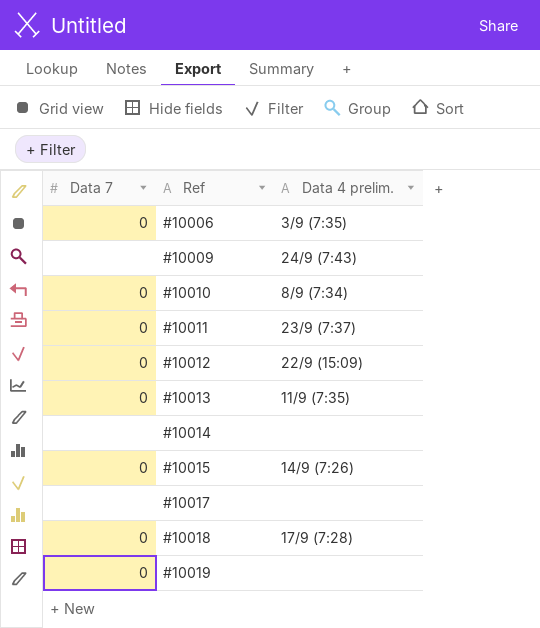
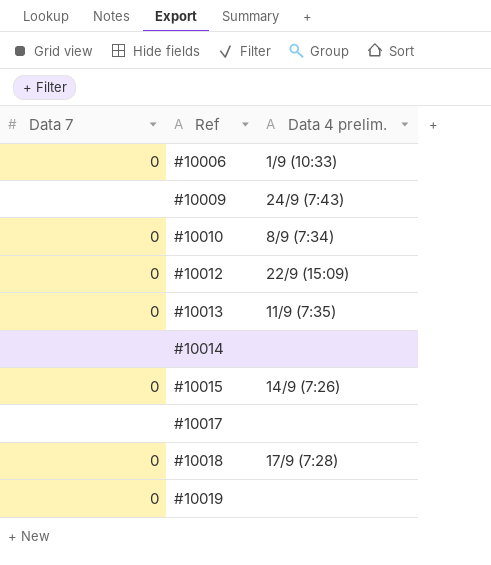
row #10011: 0 | 23/9 (7:37) -> none
#10006 | Data 4 prelim.: 3/9 (7:35) -> 1/9 (10:33)

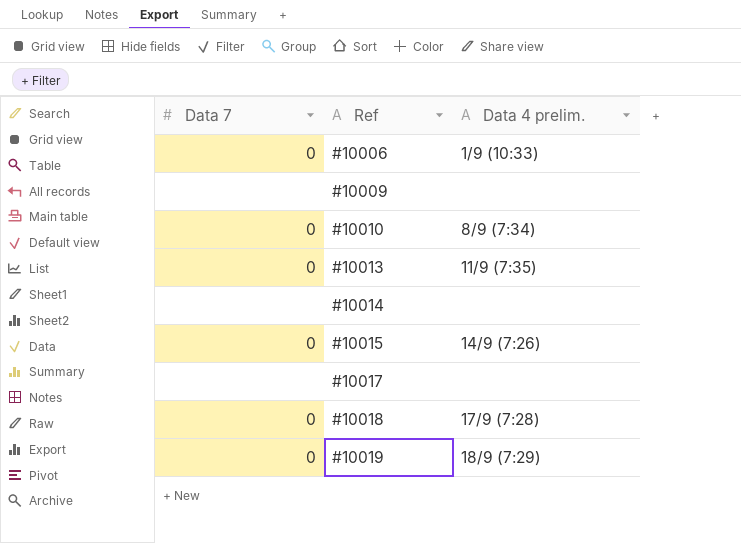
row #10012: 0 | 22/9 (15:09) -> none
#10009 | Data 4 prelim.: 24/9 (7:43) -> none
#10019 | Data 4 prelim.: none -> 18/9 (7:29)

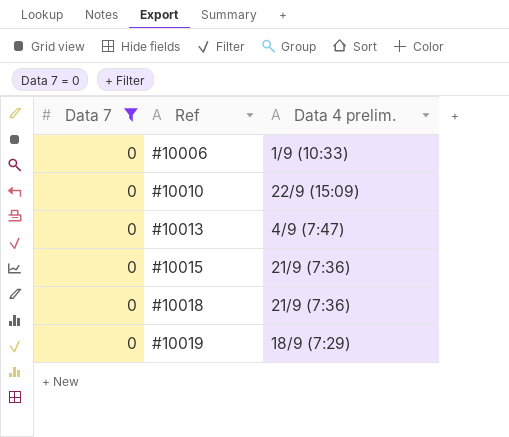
filter: none -> Data 7 = 0
#10010 | Data 4 prelim.: 8/9 (7:34) -> 22/9 (15:09)
#10013 | Data 4 prelim.: 11/9 (7:35) -> 4/9 (7:47)
#10015 | Data 4 prelim.: 14/9 (7:26) -> 21/9 (7:36)
#10018 | Data 4 prelim.: 17/9 (7:28) -> 21/9 (7:36)

